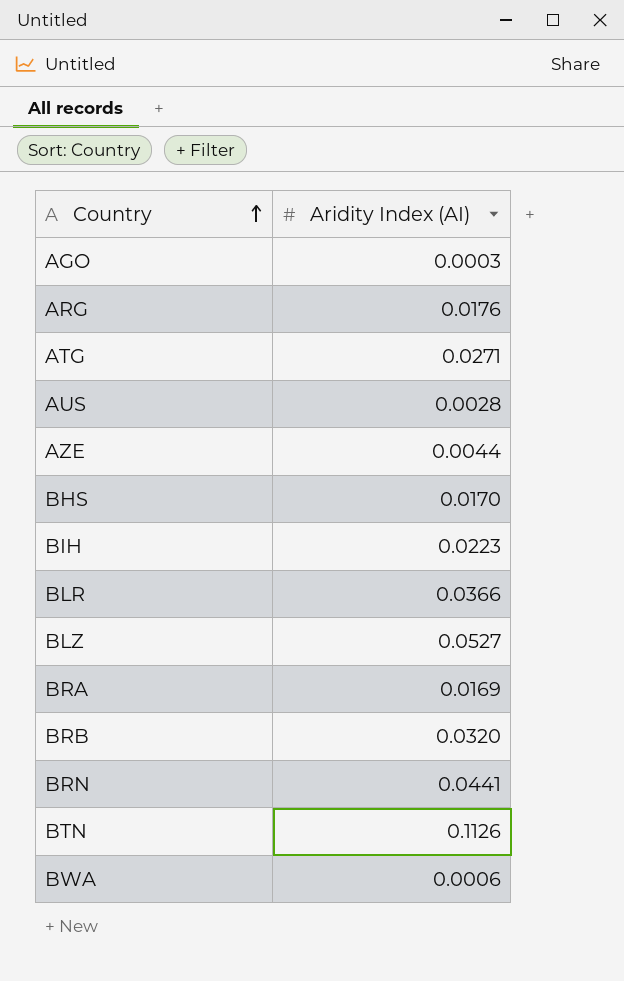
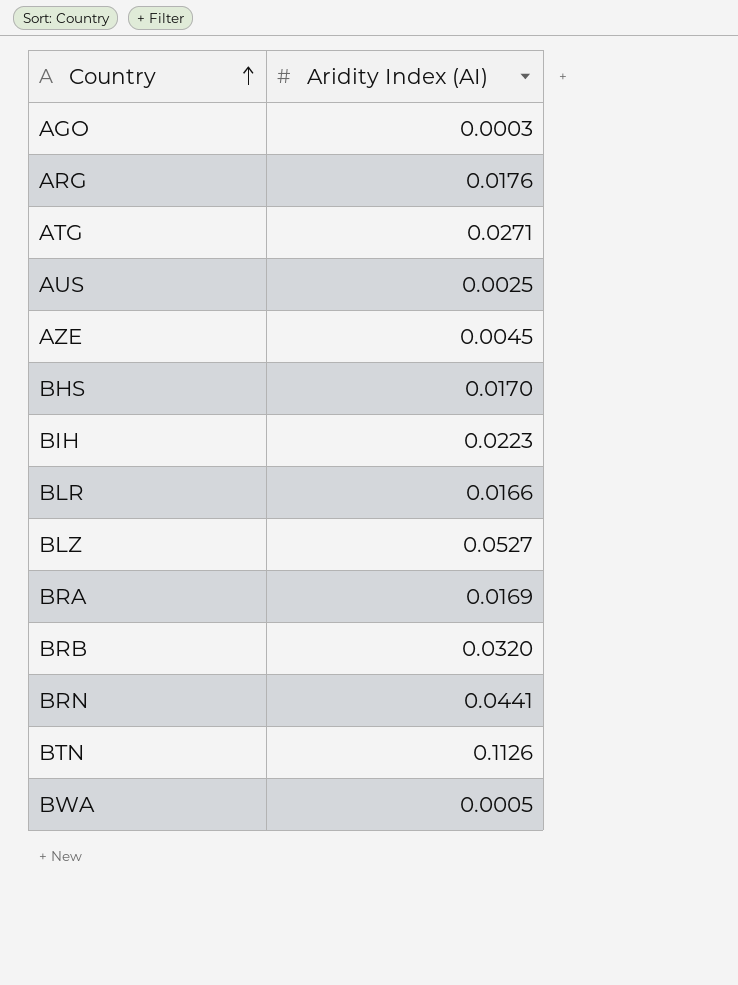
AUS | Aridity Index (AI): 0.0028 -> 0.0025
AZE | Aridity Index (AI): 0.0044 -> 0.0045
BLR | Aridity Index (AI): 0.0366 -> 0.0166
BWA | Aridity Index (AI): 0.0006 -> 0.0005

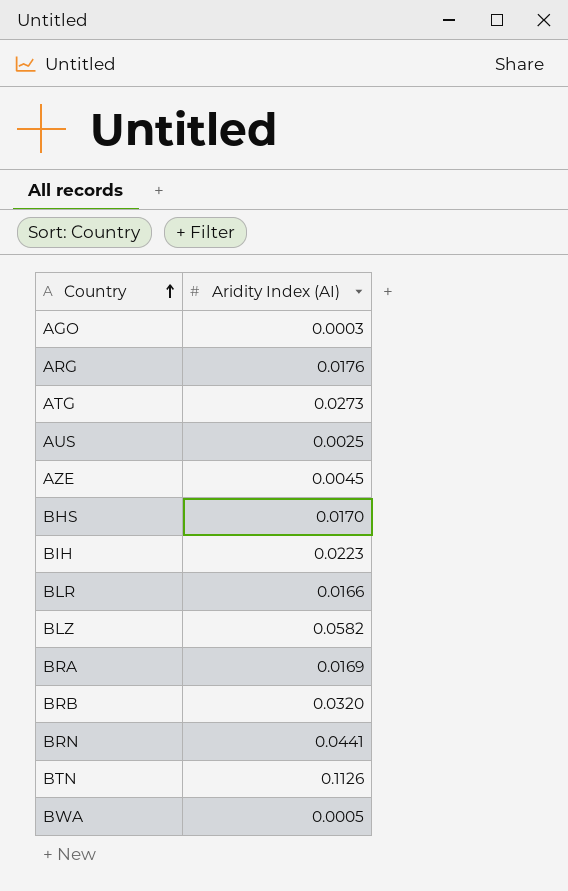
ATG | Aridity Index (AI): 0.0271 -> 0.0273
BLZ | Aridity Index (AI): 0.0527 -> 0.0582

